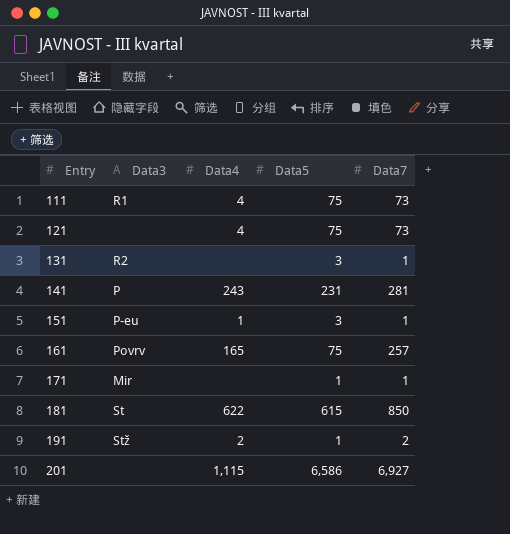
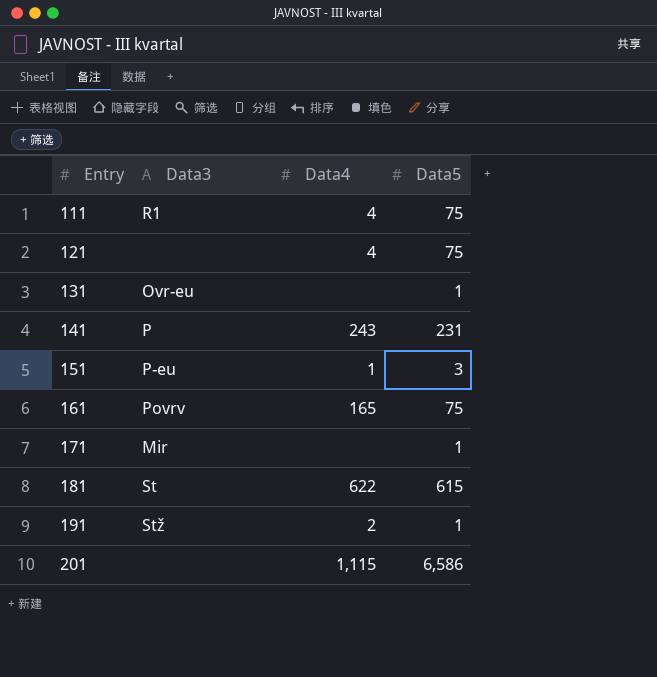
column Data7 | position: 5 -> none
131 | Data3: R2 -> Ovr-eu
131 | Data5: 3 -> 1

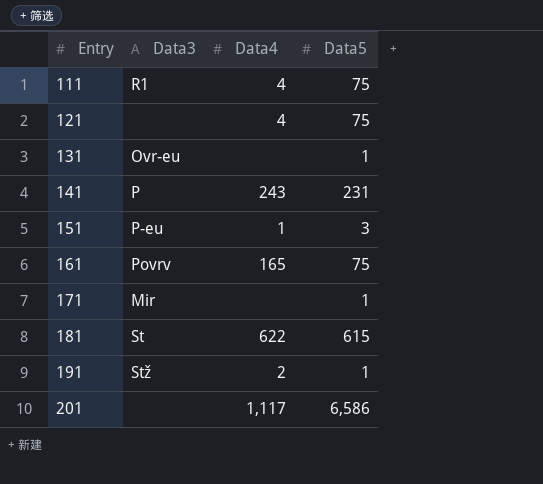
201 | Data4: 1,115 -> 1,117

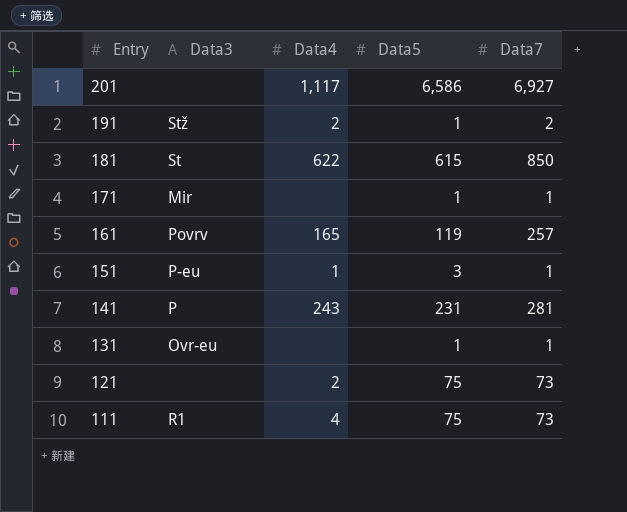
row order: Entry ascending -> Entry descending
column Data7 | position: none -> 5
161 | Data5: 75 -> 119
121 | Data4: 4 -> 2

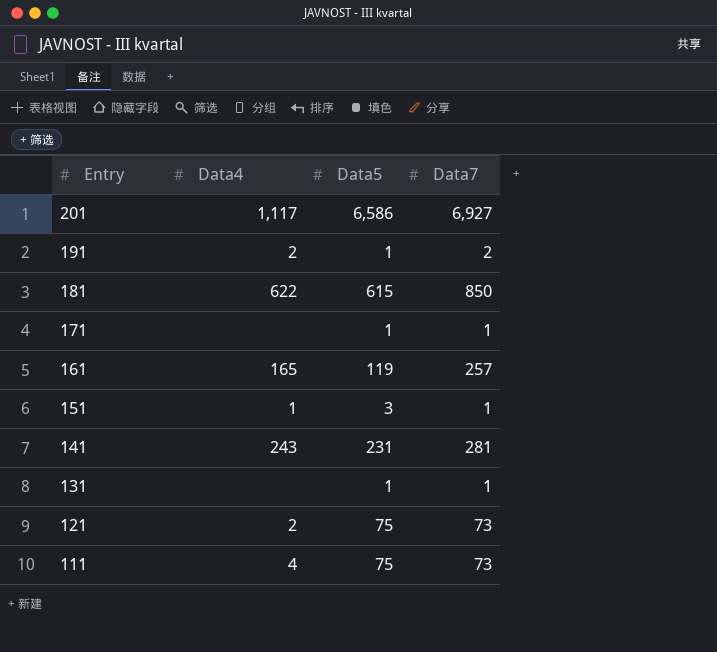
column Data3 | position: 2 -> none

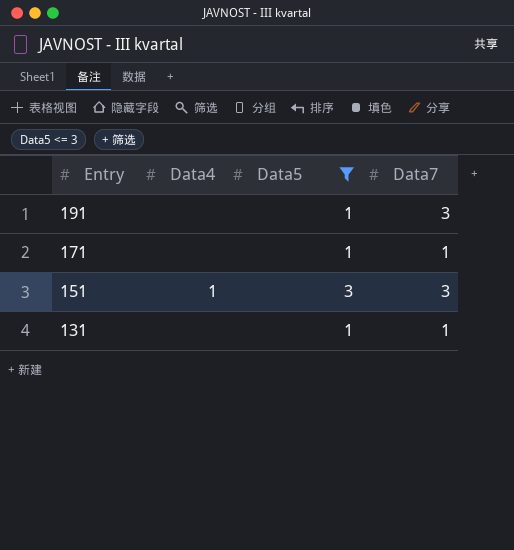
filter: none -> Data5 <= 3
191 | Data4: 2 -> none
191 | Data7: 2 -> 3
151 | Data7: 1 -> 3

